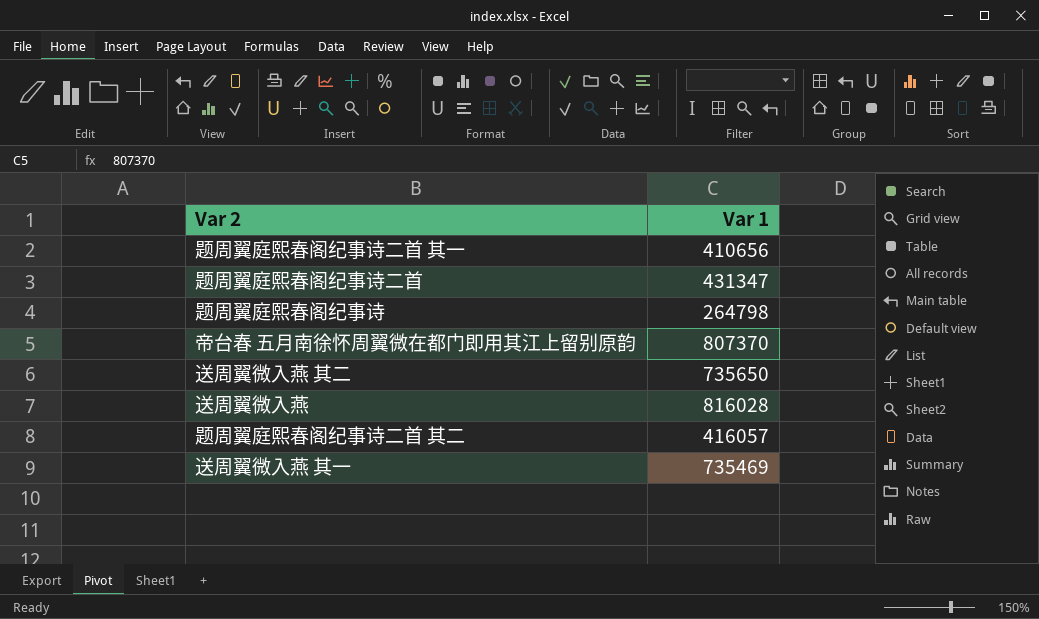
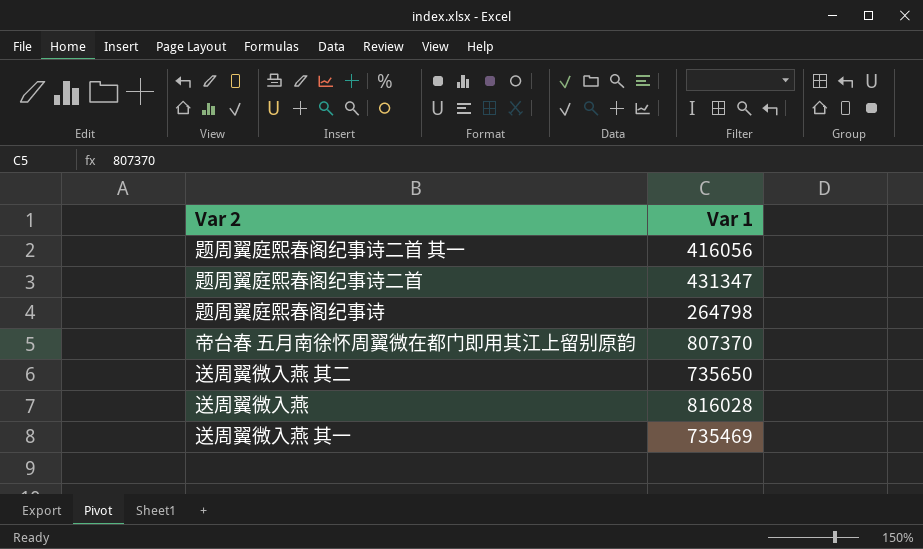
row 题周翼庭熙春阁纪事诗二首 其二: 416057 -> none
题周翼庭熙春阁纪事诗二首 其一 | Var 1: 410656 -> 416056

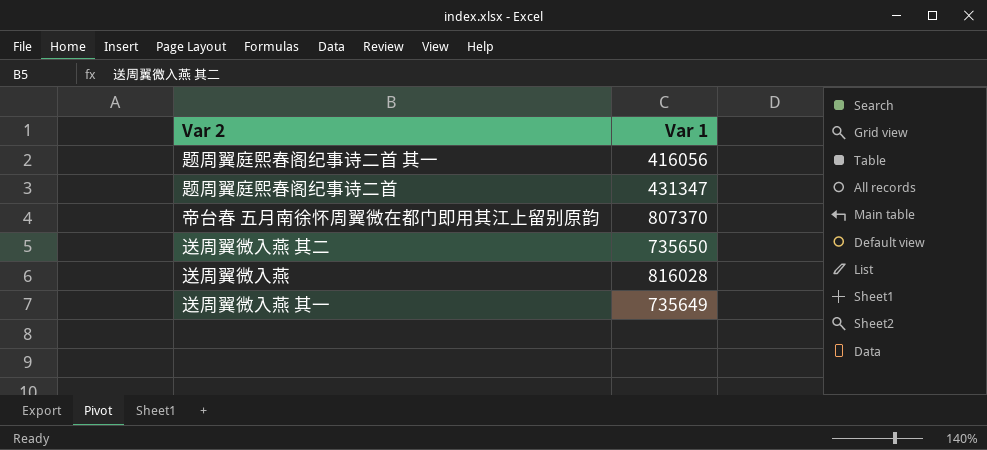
row 题周翼庭熙春阁纪事诗: 264798 -> none
送周翼微入燕 其一 | Var 1: 735469 -> 735649

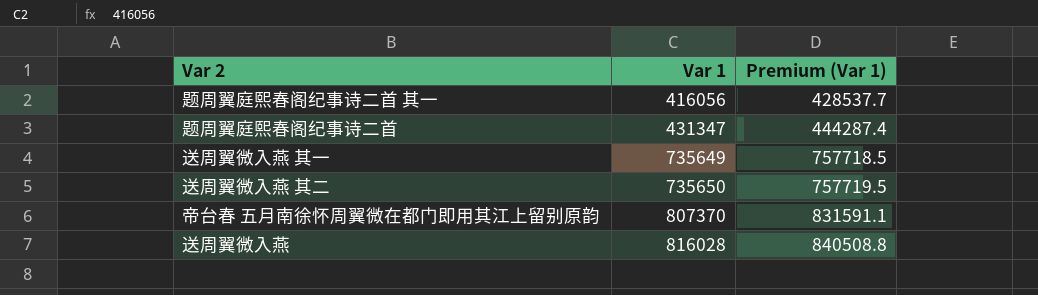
row order: none -> Var 1 ascending
column Premium (Var 1) | formula: none -> [Var 1] * 1.03

